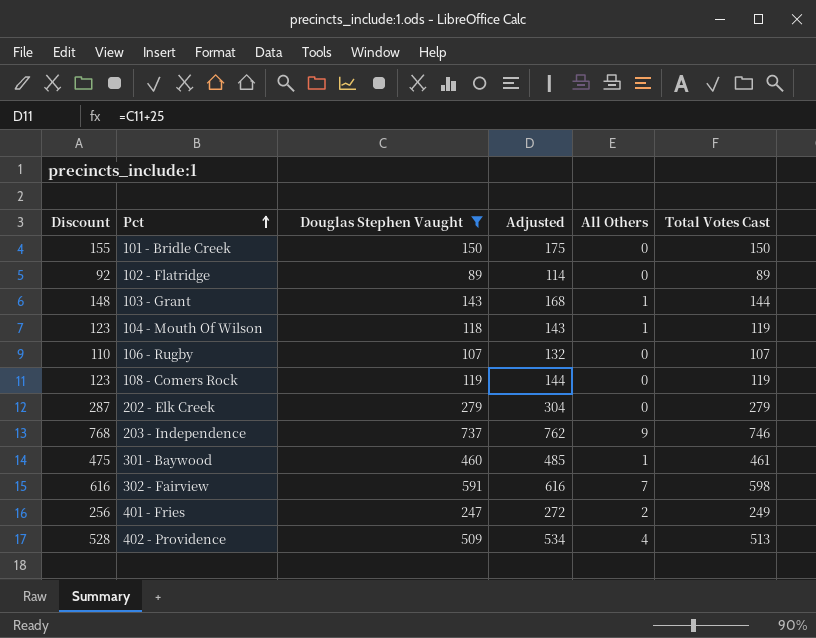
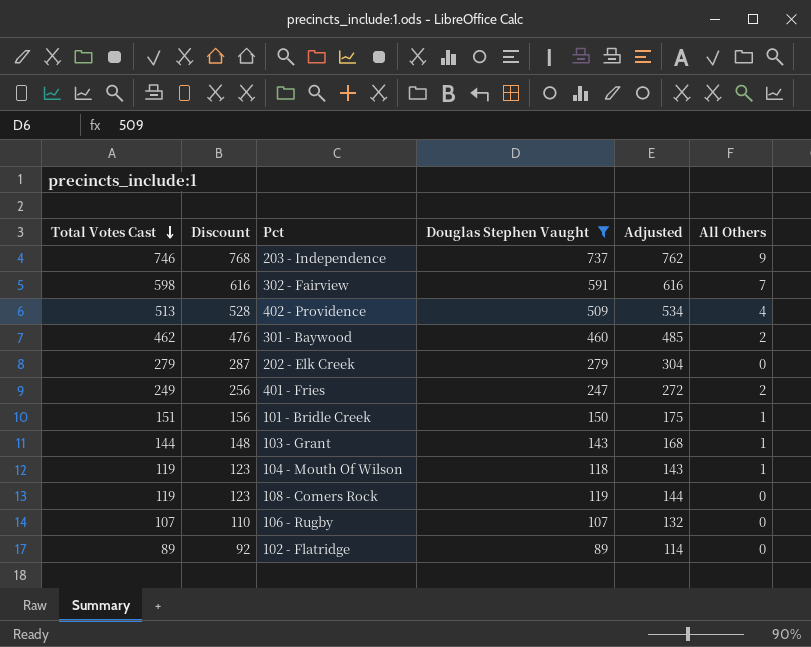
row order: Pct ascending -> Total Votes Cast descending
column Total Votes Cast | position: 6 -> 1
301 - Baywood | Total Votes Cast: 461 -> 462
301 - Baywood | Discount: 475 -> 476
301 - Baywood | All Others: 1 -> 2
101 - Bridle Creek | Total Votes Cast: 150 -> 151
101 - Bridle Creek | Discount: 155 -> 156
101 - Bridle Creek | All Others: 0 -> 1

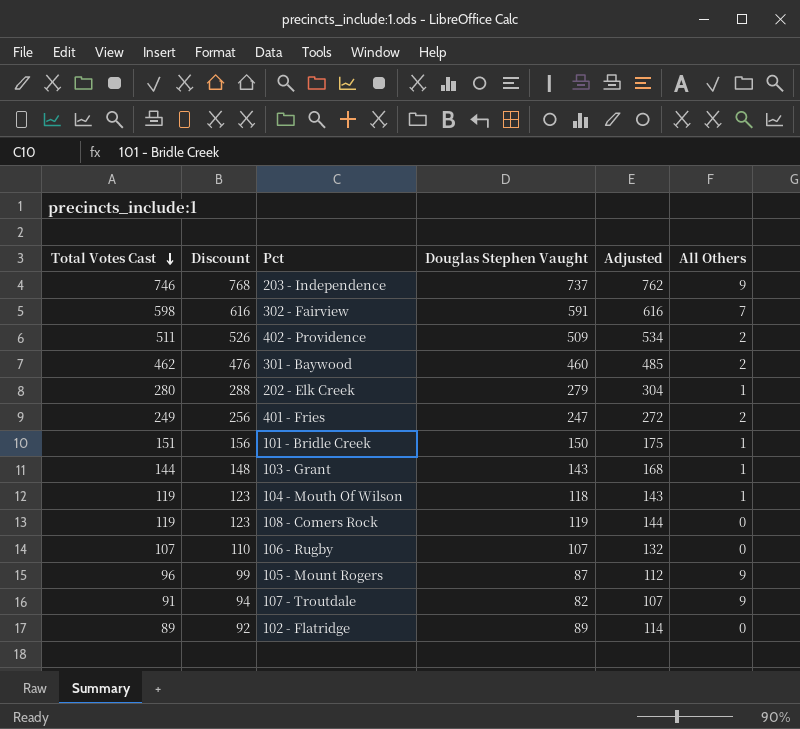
filter: Douglas Stephen Vaught >= 89 -> none
402 - Providence | Total Votes Cast: 513 -> 511
402 - Providence | Discount: 528 -> 526
402 - Providence | All Others: 4 -> 2
202 - Elk Creek | Total Votes Cast: 279 -> 280
202 - Elk Creek | Discount: 287 -> 288
202 - Elk Creek | All Others: 0 -> 1

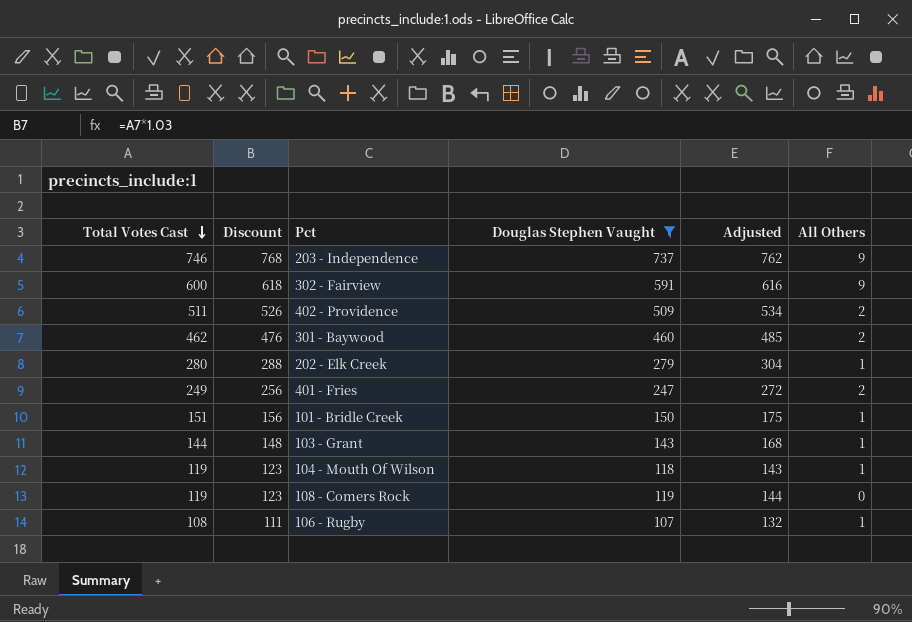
filter: none -> Douglas Stephen Vaught >= 107
302 - Fairview | Total Votes Cast: 598 -> 600
302 - Fairview | Discount: 616 -> 618
302 - Fairview | All Others: 7 -> 9
106 - Rugby | Total Votes Cast: 107 -> 108
106 - Rugby | Discount: 110 -> 111
106 - Rugby | All Others: 0 -> 1

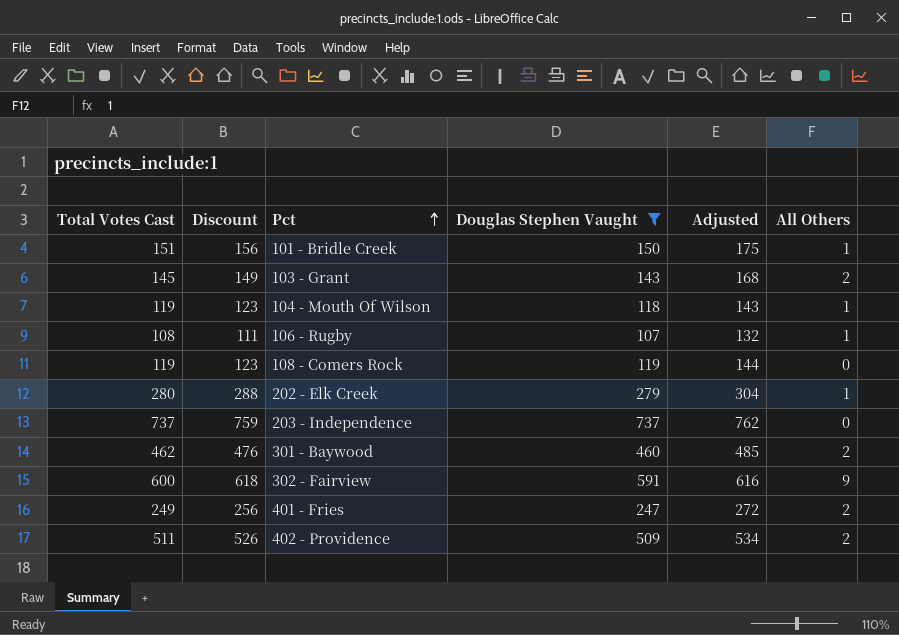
row order: Total Votes Cast descending -> Pct ascending
103 - Grant | Total Votes Cast: 144 -> 145
103 - Grant | Discount: 148 -> 149
103 - Grant | All Others: 1 -> 2
203 - Independence | Total Votes Cast: 746 -> 737
203 - Independence | Discount: 768 -> 759
203 - Independence | All Others: 9 -> 0

